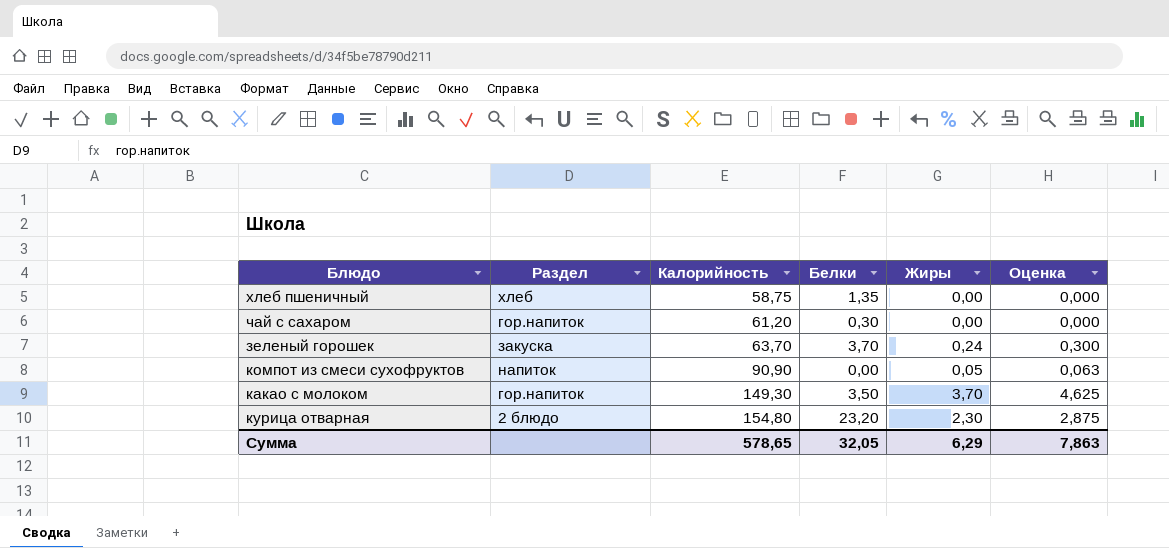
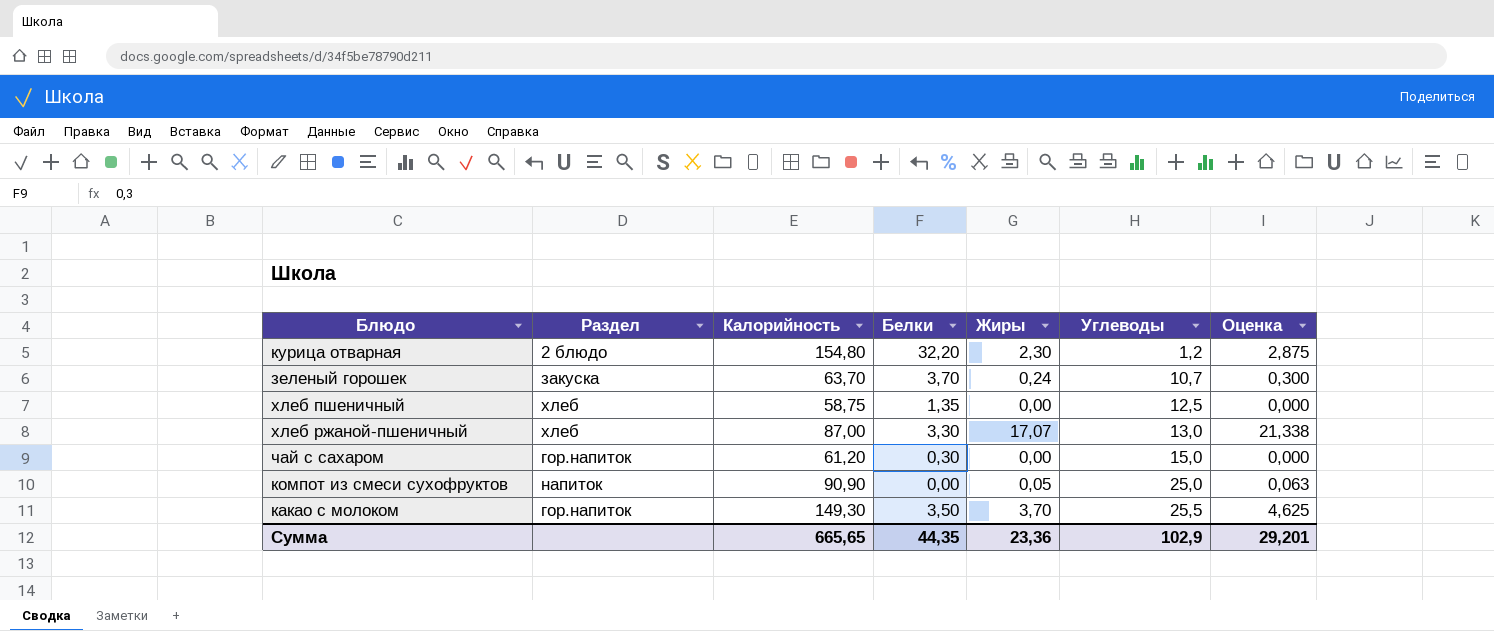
row order: Калорийность ascending -> Углеводы ascending
column Углеводы | position: none -> 6
курица отварная | Белки: 23,20 -> 32,20
row хлеб ржаной-пшеничный: none -> хлеб | 87,00 | 3,30 | 17,07 | 13,0 | 21,338
Сумма | Калорийность: 578,65 -> 665,65
Сумма | Белки: 32,05 -> 44,35
Сумма | Жиры: 6,29 -> 23,36
Сумма | Оценка: 7,863 -> 29,201

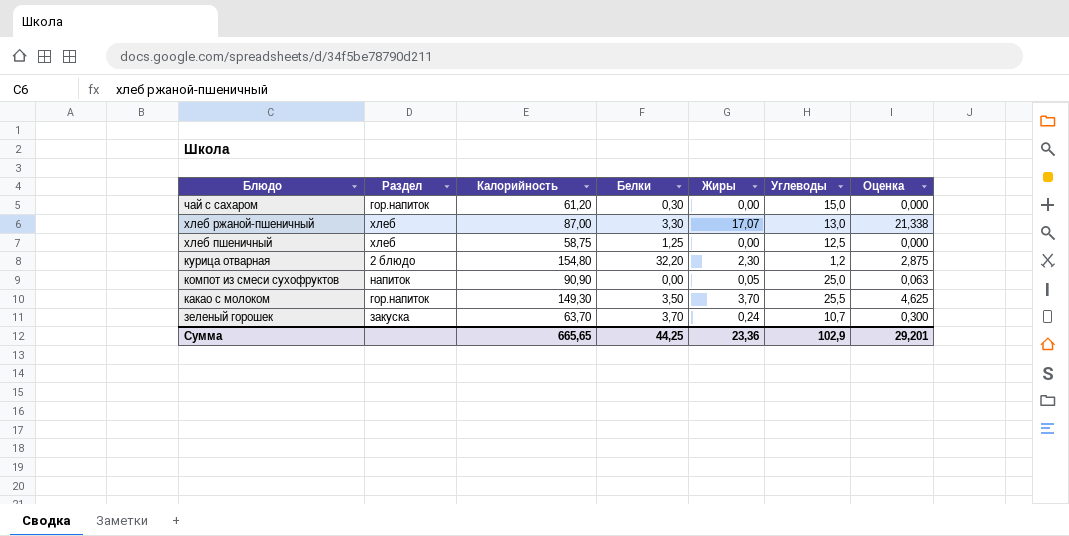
row order: Углеводы ascending -> Блюдо descending
хлеб пшеничный | Белки: 1,35 -> 1,25
Сумма | Белки: 44,35 -> 44,25

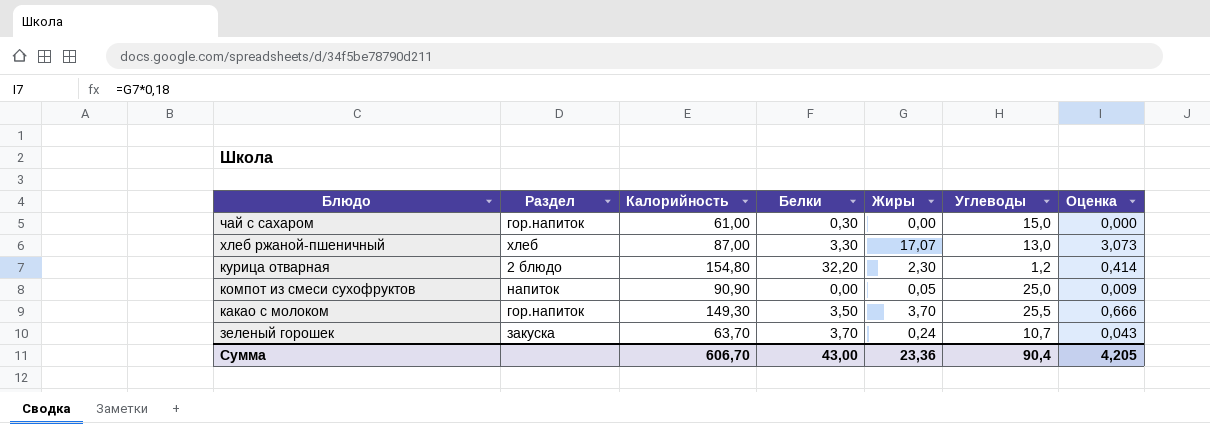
column Оценка | formula: [Жиры] * 1,25 -> [Жиры] * 0,18
row хлеб пшеничный: хлеб | 58,75 | 1,25 | 0,00 | 12,5 | 0,000 -> none
чай с сахаром | Калорийность: 61,20 -> 61,00
Сумма | Калорийность: 665,65 -> 606,70
Сумма | Белки: 44,25 -> 43,00
Сумма | Углеводы: 102,9 -> 90,4
Сумма | Оценка: 29,201 -> 4,205

